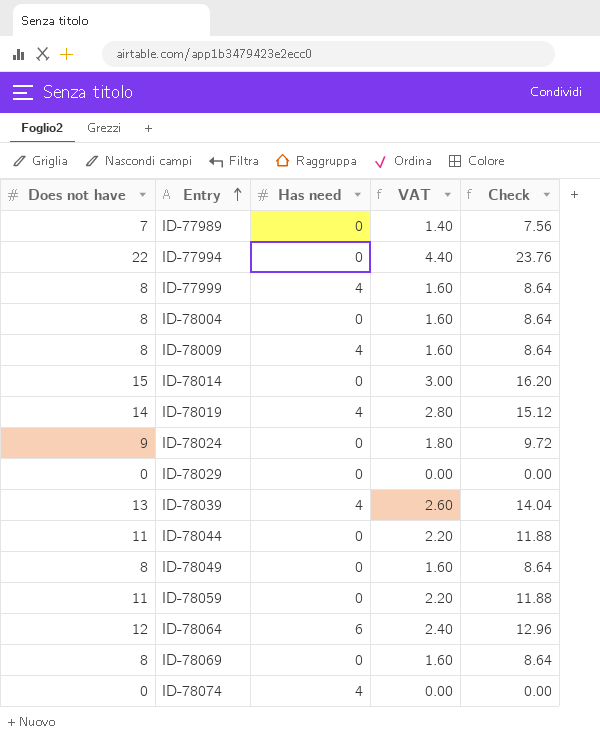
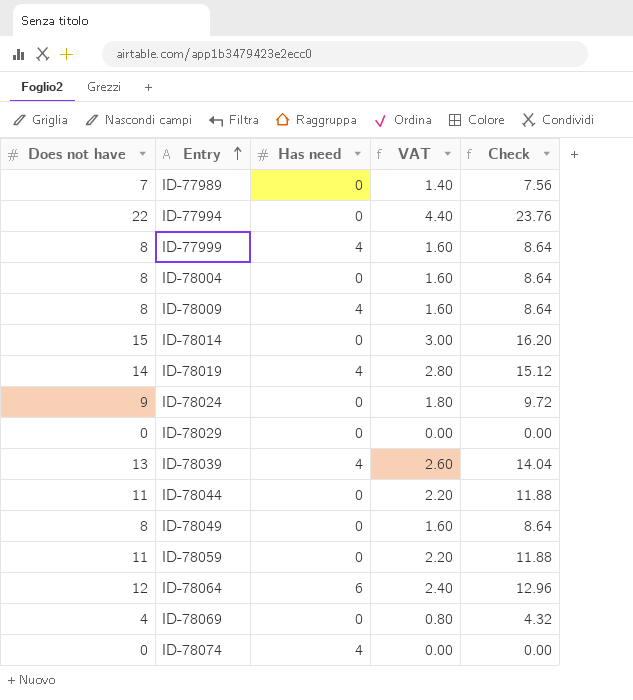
ID-78069 | Does not have: 8 -> 4
ID-78069 | VAT: 1.60 -> 0.80
ID-78069 | Check: 8.64 -> 4.32

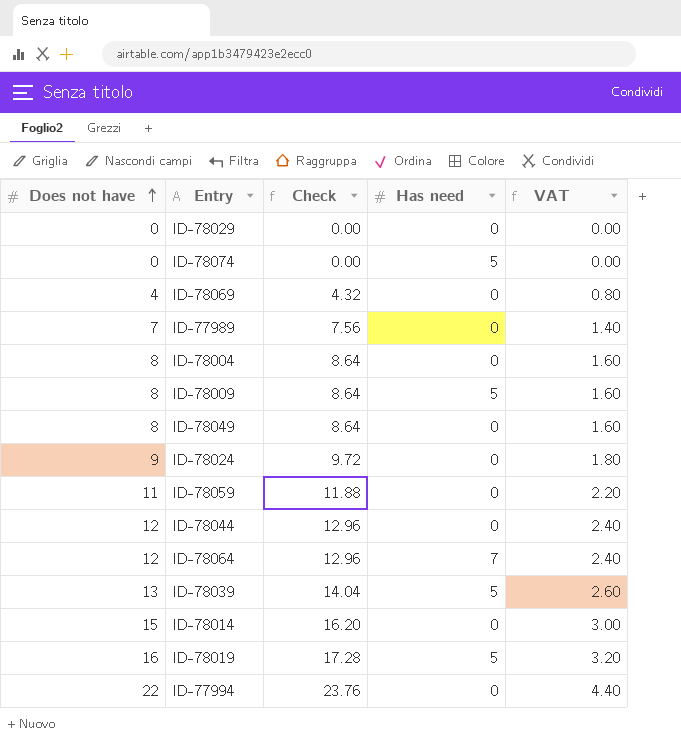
row order: Entry ascending -> Does not have ascending
column Check | position: 5 -> 3
row ID-77999: 8 | 4 | 1.60 | 8.64 -> none
ID-78074 | Has need: 4 -> 5
ID-78009 | Has need: 4 -> 5
ID-78044 | Does not have: 11 -> 12
ID-78044 | Check: 11.88 -> 12.96
ID-78044 | VAT: 2.20 -> 2.40
ID-78064 | Has need: 6 -> 7
ID-78039 | Has need: 4 -> 5
ID-78019 | Does not have: 14 -> 16
ID-78019 | Check: 15.12 -> 17.28
ID-78019 | Has need: 4 -> 5
ID-78019 | VAT: 2.80 -> 3.20

